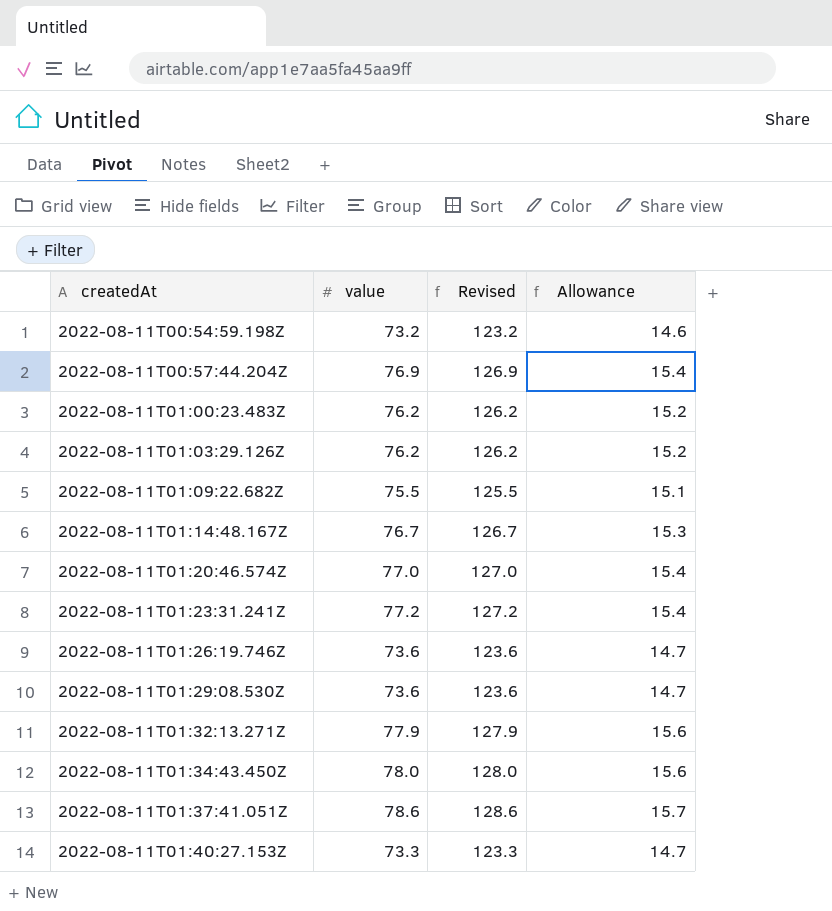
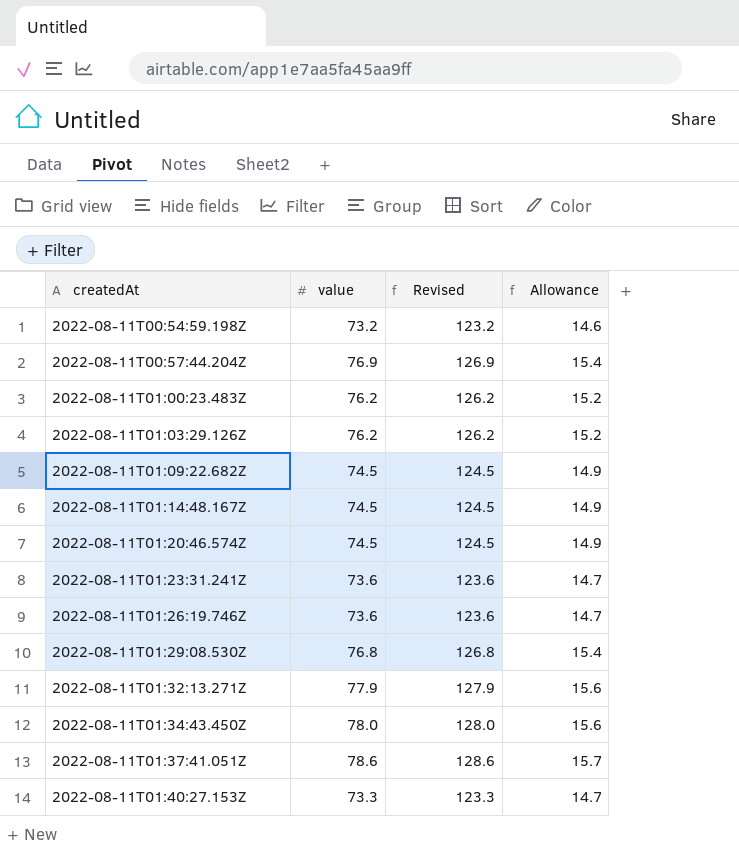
2022-08-11T01:09:22.682Z | value: 75.5 -> 74.5
2022-08-11T01:09:22.682Z | Revised: 125.5 -> 124.5
2022-08-11T01:09:22.682Z | Allowance: 15.1 -> 14.9
2022-08-11T01:14:48.167Z | value: 76.7 -> 74.5
2022-08-11T01:14:48.167Z | Revised: 126.7 -> 124.5
2022-08-11T01:14:48.167Z | Allowance: 15.3 -> 14.9
2022-08-11T01:20:46.574Z | value: 77.0 -> 74.5
2022-08-11T01:20:46.574Z | Revised: 127.0 -> 124.5
2022-08-11T01:20:46.574Z | Allowance: 15.4 -> 14.9
2022-08-11T01:23:31.241Z | value: 77.2 -> 73.6
2022-08-11T01:23:31.241Z | Revised: 127.2 -> 123.6
2022-08-11T01:23:31.241Z | Allowance: 15.4 -> 14.7
2022-08-11T01:29:08.530Z | value: 73.6 -> 76.8
2022-08-11T01:29:08.530Z | Revised: 123.6 -> 126.8
2022-08-11T01:29:08.530Z | Allowance: 14.7 -> 15.4

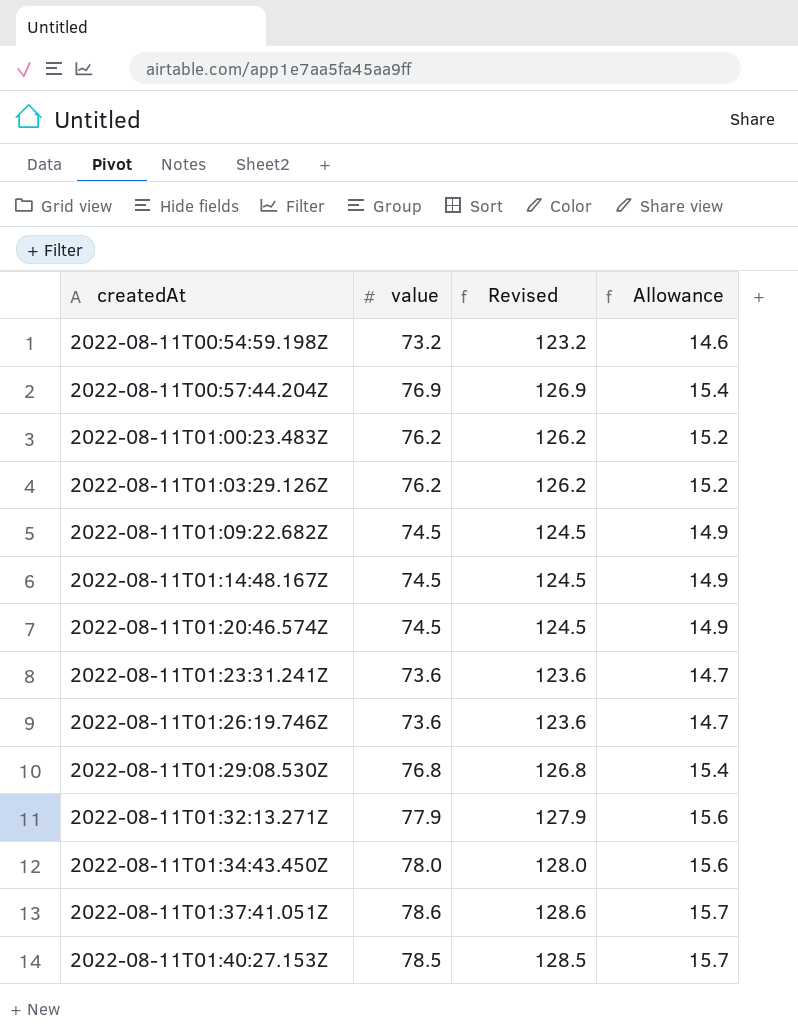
2022-08-11T01:40:27.153Z | value: 73.3 -> 78.5
2022-08-11T01:40:27.153Z | Revised: 123.3 -> 128.5
2022-08-11T01:40:27.153Z | Allowance: 14.7 -> 15.7

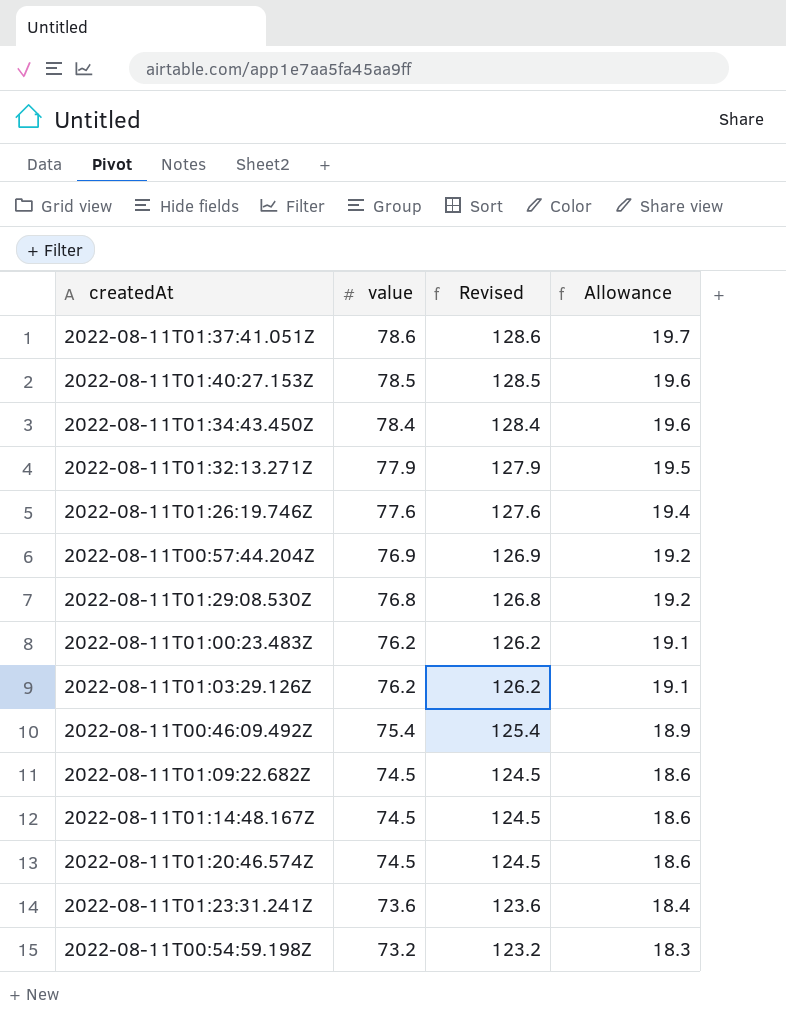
row order: createdAt ascending -> value descending
column Allowance | formula: [value] * 0.2 -> [value] * 0.25
2022-08-11T01:34:43.450Z | value: 78.0 -> 78.4
2022-08-11T01:34:43.450Z | Revised: 128.0 -> 128.4
2022-08-11T01:26:19.746Z | value: 73.6 -> 77.6
2022-08-11T01:26:19.746Z | Revised: 123.6 -> 127.6
row 2022-08-11T00:46:09.492Z: none -> 75.4 | 125.4 | 18.9

